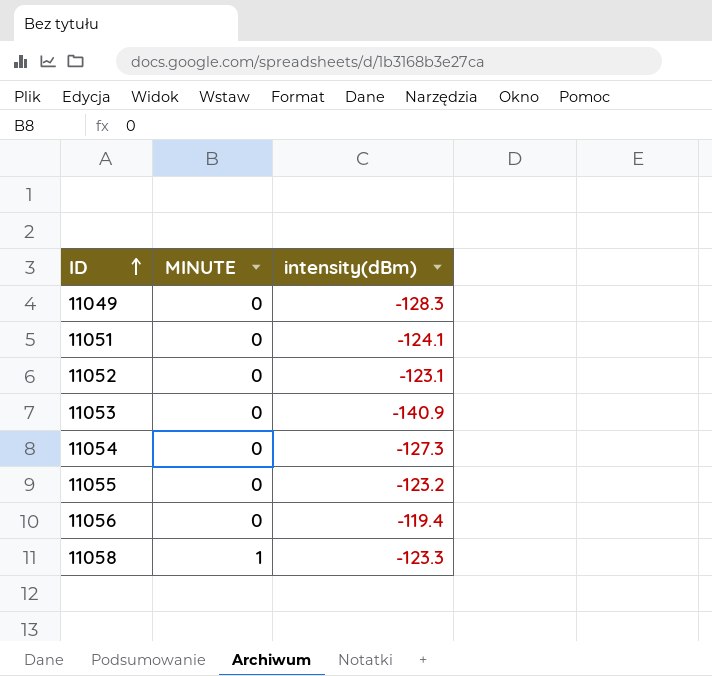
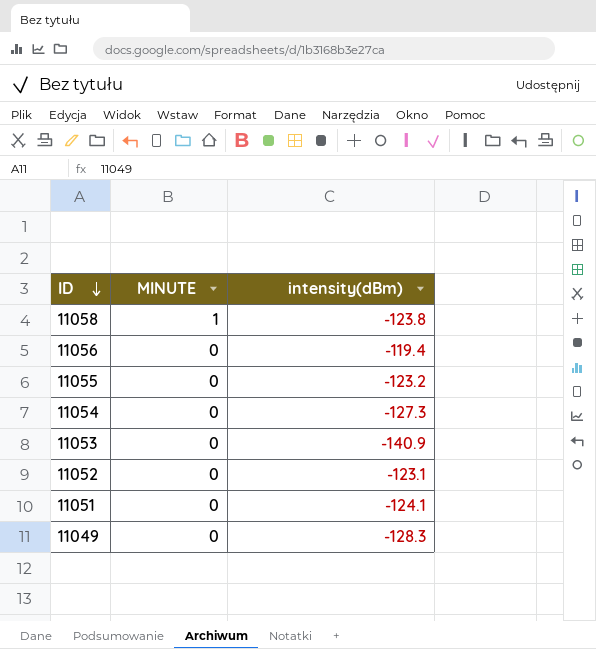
row order: ID ascending -> ID descending
11058 | intensity(dBm): -123.3 -> -123.8

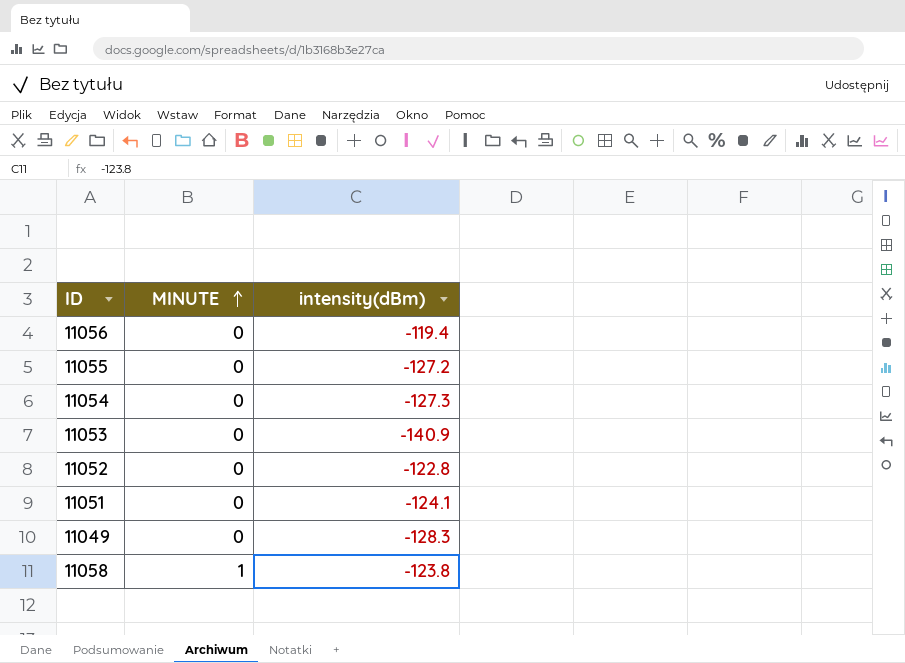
row order: ID descending -> MINUTE ascending
11055 | intensity(dBm): -123.2 -> -127.2
11052 | intensity(dBm): -123.1 -> -122.8

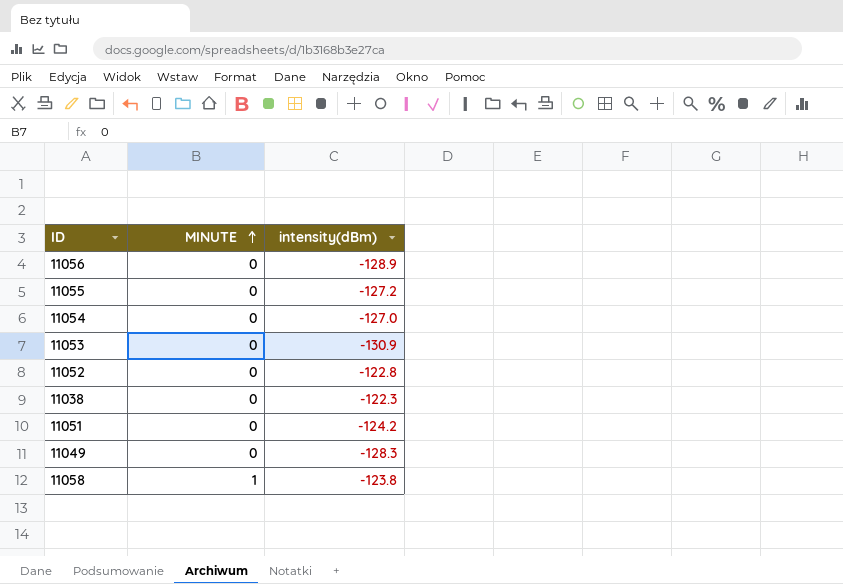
11056 | intensity(dBm): -119.4 -> -128.9
11054 | intensity(dBm): -127.3 -> -127.0
11053 | intensity(dBm): -140.9 -> -130.9
row 11038: none -> 0 | -122.3
11051 | intensity(dBm): -124.1 -> -124.2

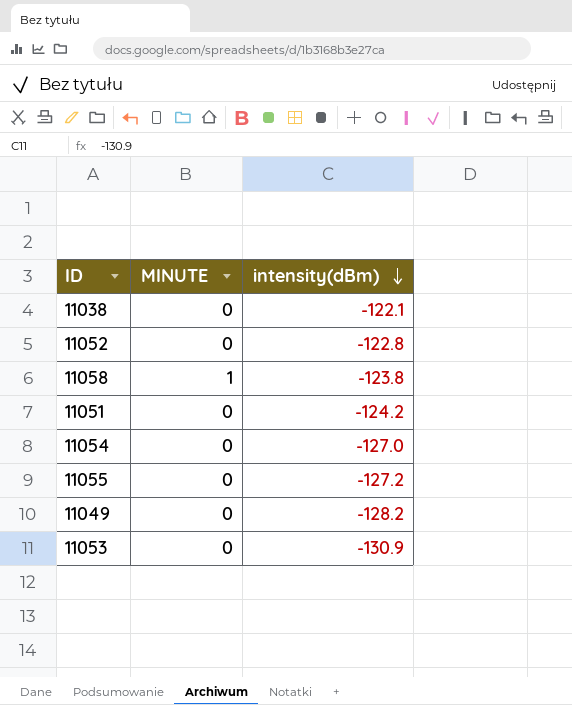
row order: MINUTE ascending -> intensity(dBm) descending
row 11056: 0 | -128.9 -> none
11038 | intensity(dBm): -122.3 -> -122.1
11049 | intensity(dBm): -128.3 -> -128.2

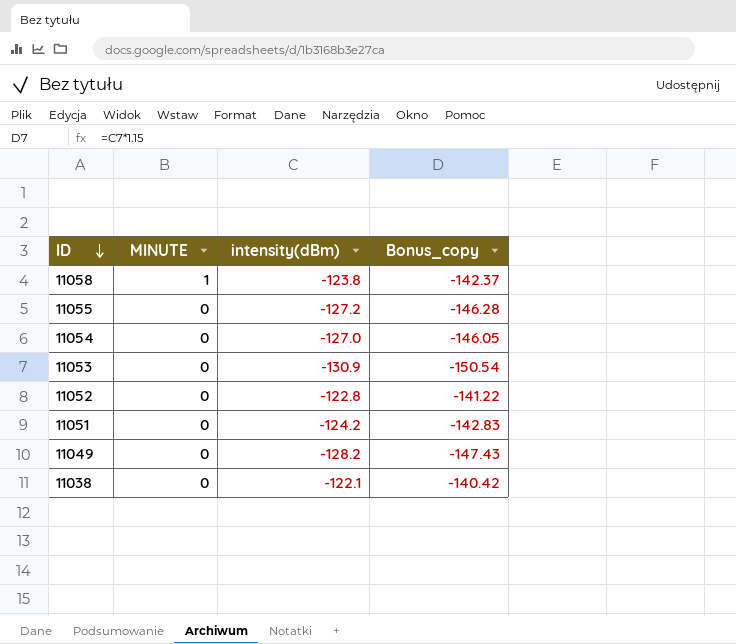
row order: intensity(dBm) descending -> ID descending
column Bonus_copy | formula: none -> [intensity(dBm)] * 1.15

